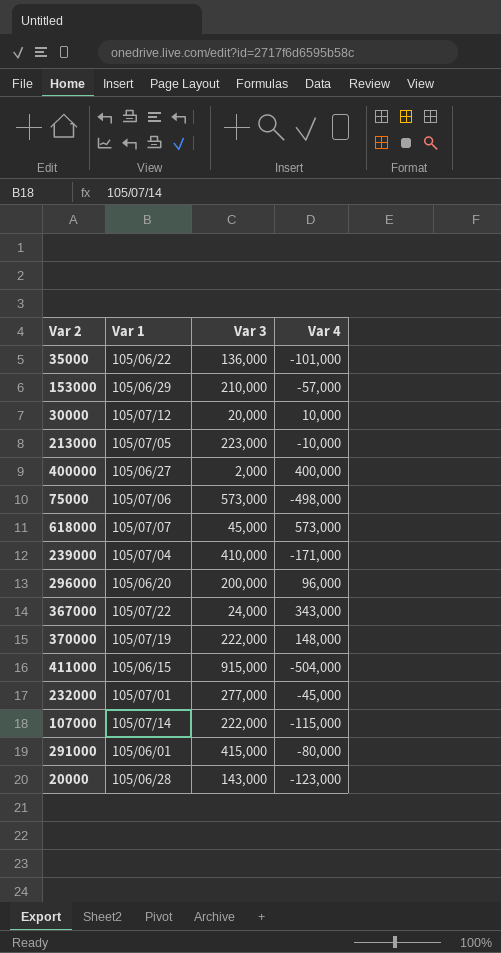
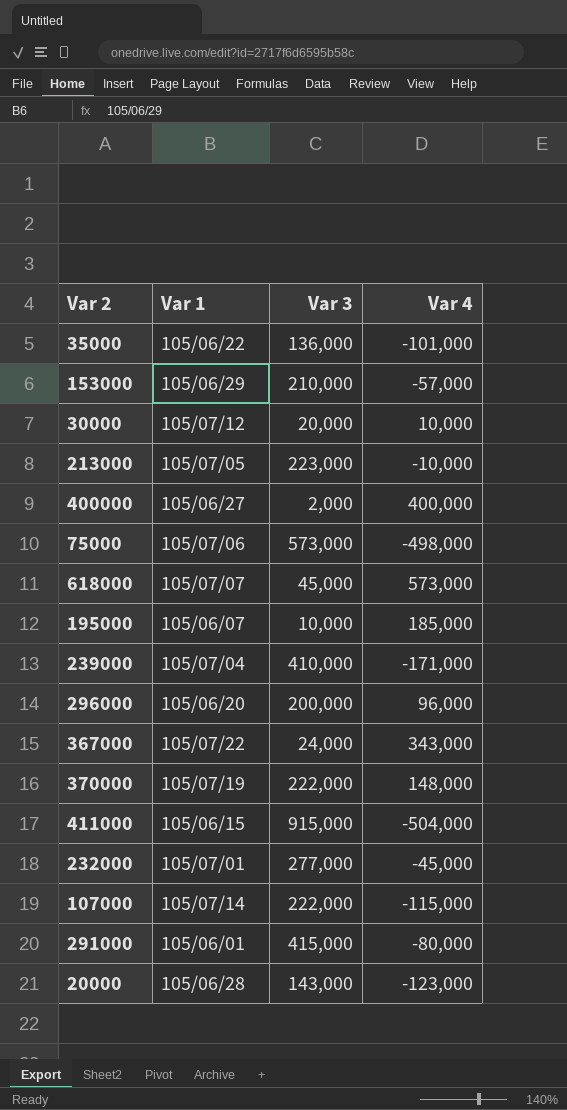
row 195000: none -> 105/06/07 | 10,000 | 185,000

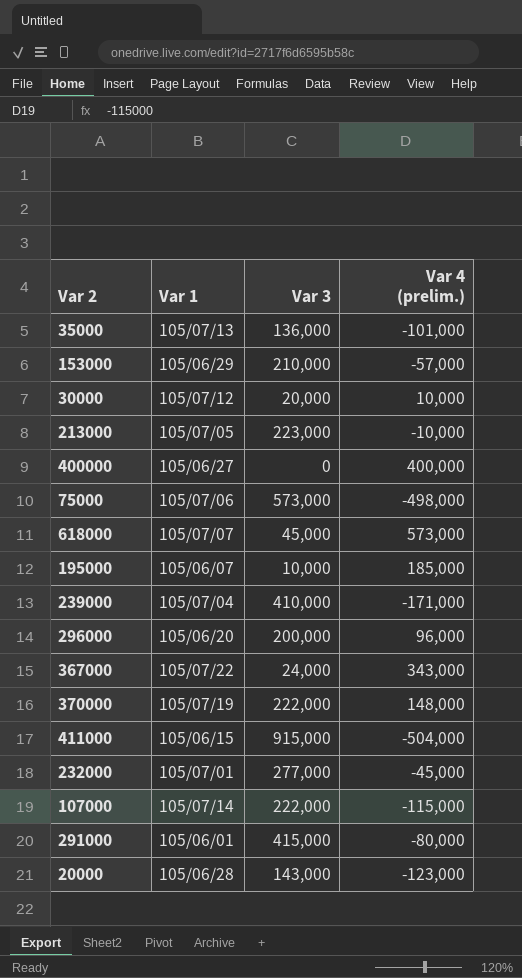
column name: Var 4 -> Var 4 (prelim.)
35000 | Var 1: 105/06/22 -> 105/07/13
400000 | Var 3: 2,000 -> 0

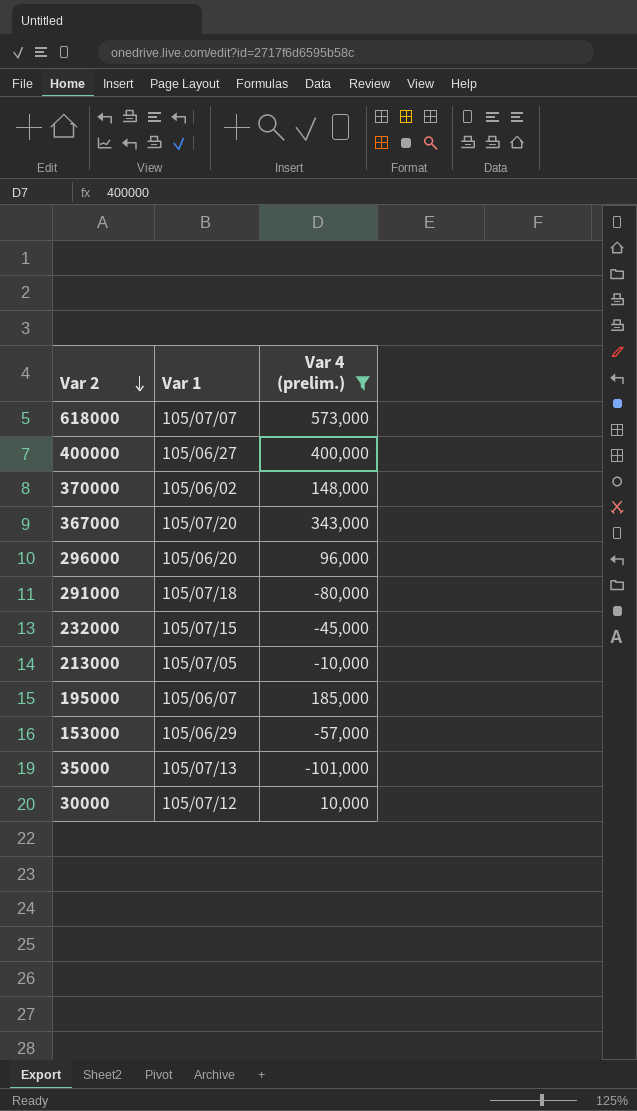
filter: none -> Var 4 (prelim.) >= -101,000
row order: none -> Var 2 descending
column Var 3 | position: 3 -> none
370000 | Var 1: 105/07/19 -> 105/06/02
367000 | Var 1: 105/07/22 -> 105/07/20
291000 | Var 1: 105/06/01 -> 105/07/18
232000 | Var 1: 105/07/01 -> 105/07/15

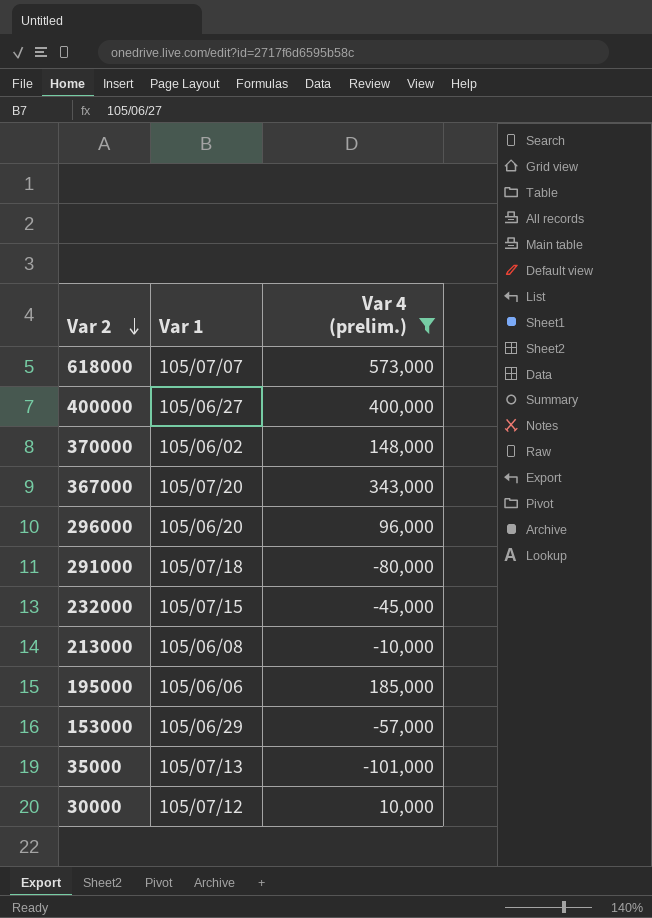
213000 | Var 1: 105/07/05 -> 105/06/08
195000 | Var 1: 105/06/07 -> 105/06/06

